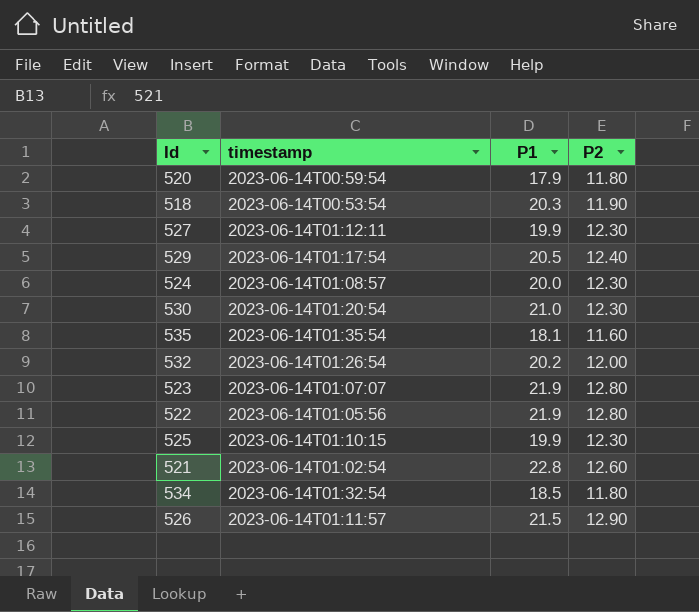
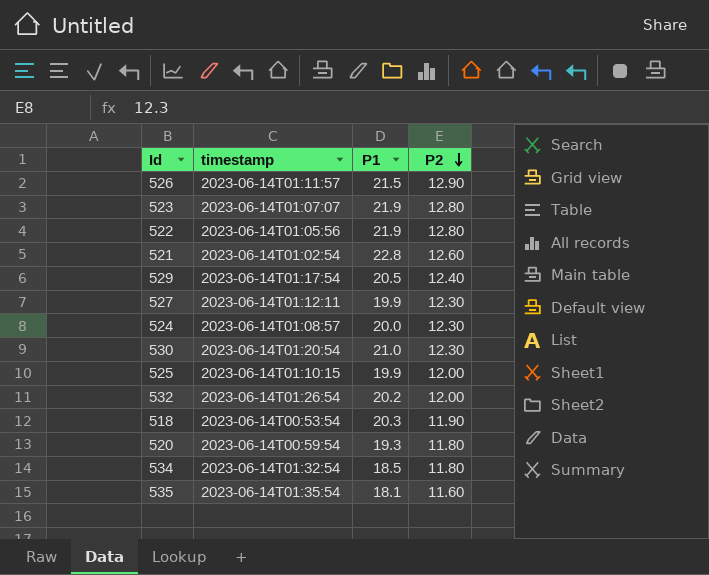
row order: none -> P2 descending
525 | P2: 12.30 -> 12.00
520 | P1: 17.9 -> 19.3

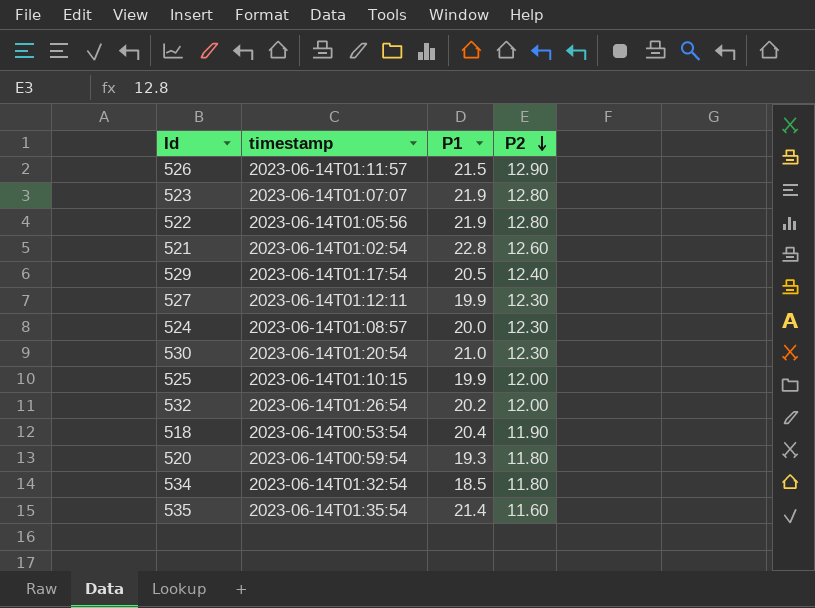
518 | P1: 20.3 -> 20.4
535 | P1: 18.1 -> 21.4

